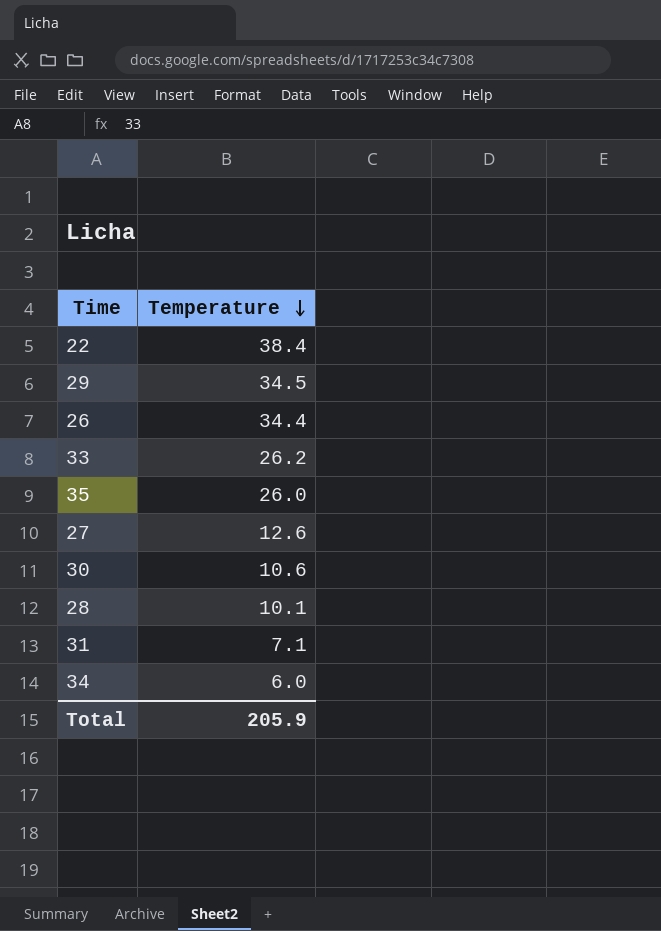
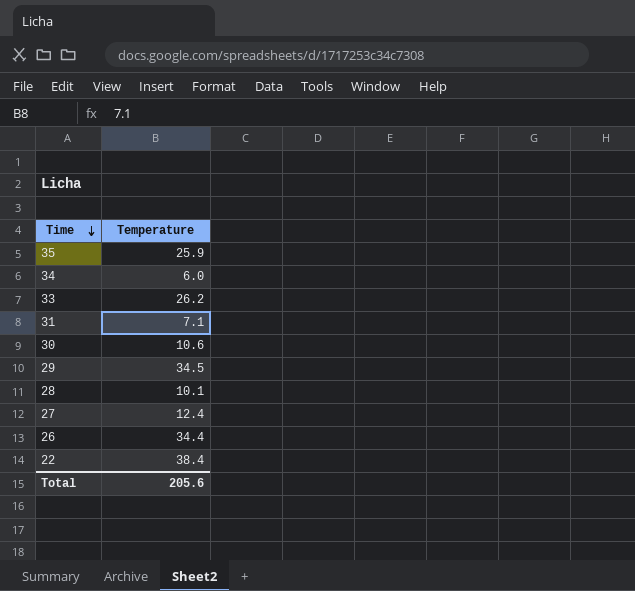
row order: Temperature descending -> Time descending
35 | Temperature: 26.0 -> 25.9
27 | Temperature: 12.6 -> 12.4
Total | Temperature: 205.9 -> 205.6

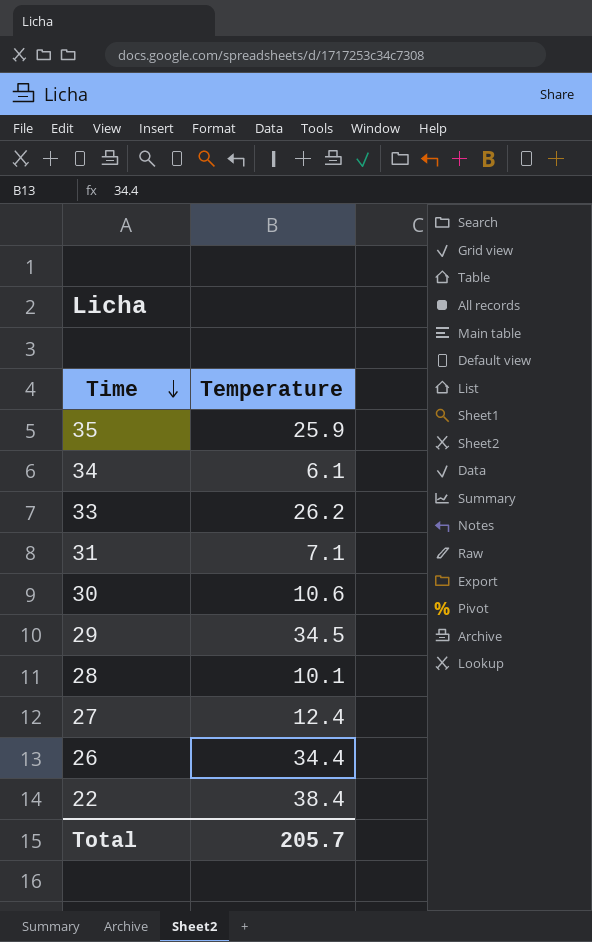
34 | Temperature: 6.0 -> 6.1
Total | Temperature: 205.6 -> 205.7

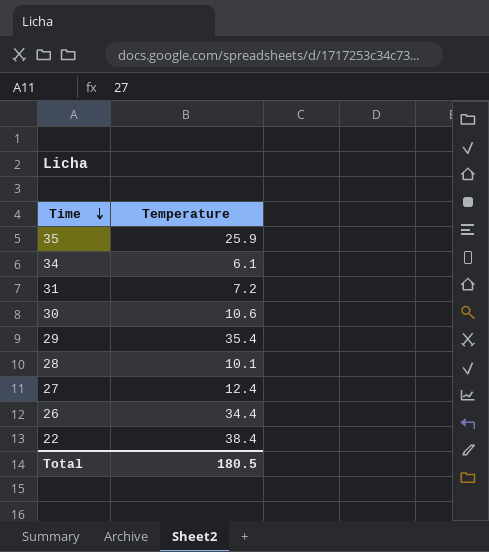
row 33: 26.2 -> none
31 | Temperature: 7.1 -> 7.2
29 | Temperature: 34.5 -> 35.4
Total | Temperature: 205.7 -> 180.5

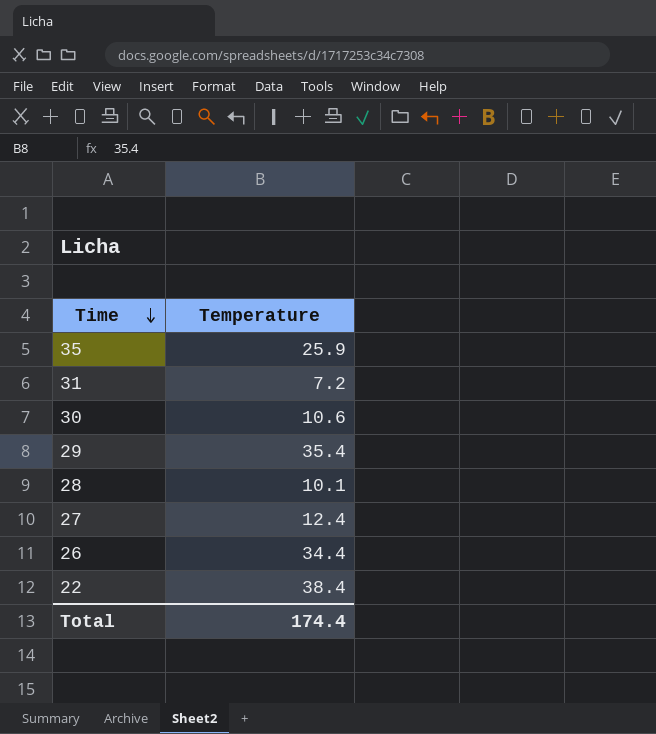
row 34: 6.1 -> none
Total | Temperature: 180.5 -> 174.4

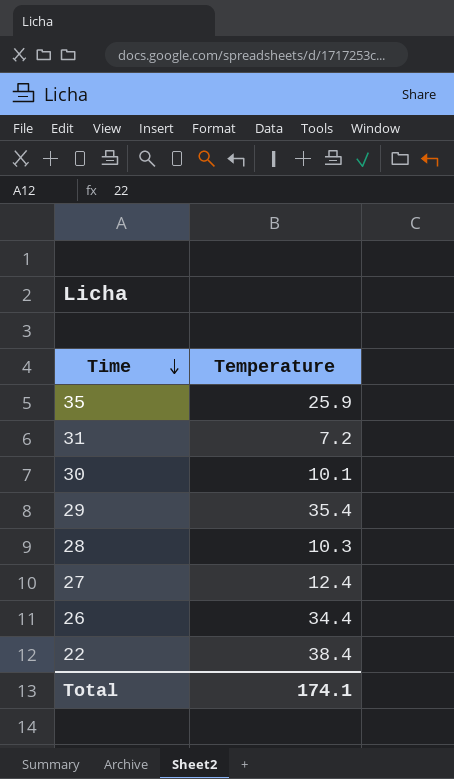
30 | Temperature: 10.6 -> 10.1
28 | Temperature: 10.1 -> 10.3
Total | Temperature: 174.4 -> 174.1

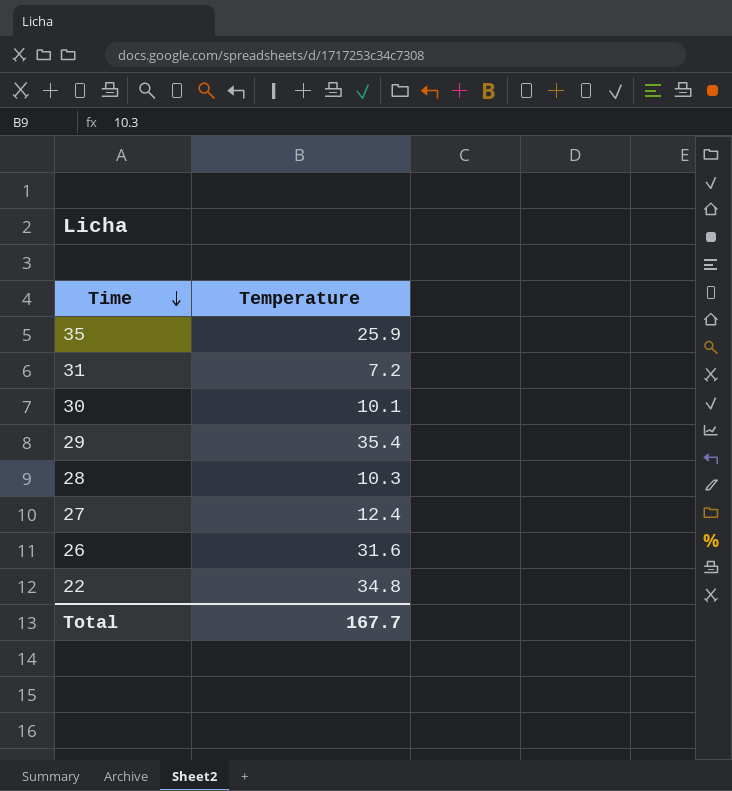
26 | Temperature: 34.4 -> 31.6
22 | Temperature: 38.4 -> 34.8
Total | Temperature: 174.1 -> 167.7

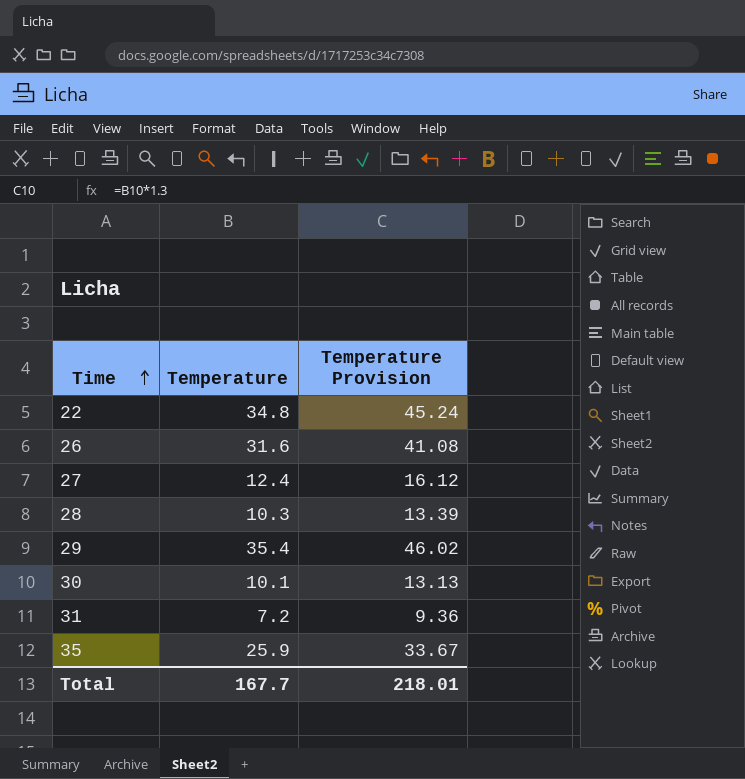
row order: Time descending -> Time ascending
column Temperature Provision | formula: none -> [Temperature] * 1.3

